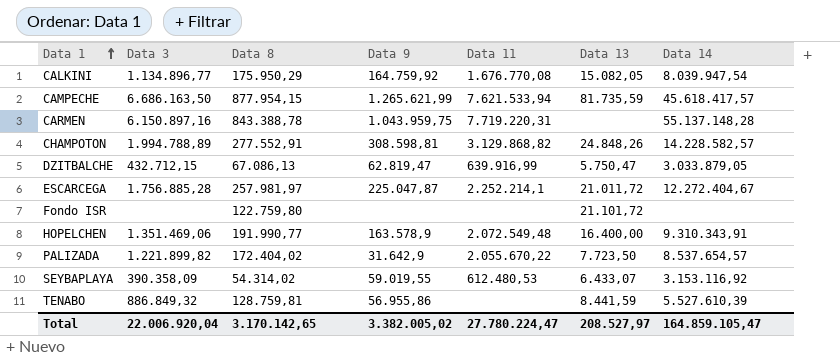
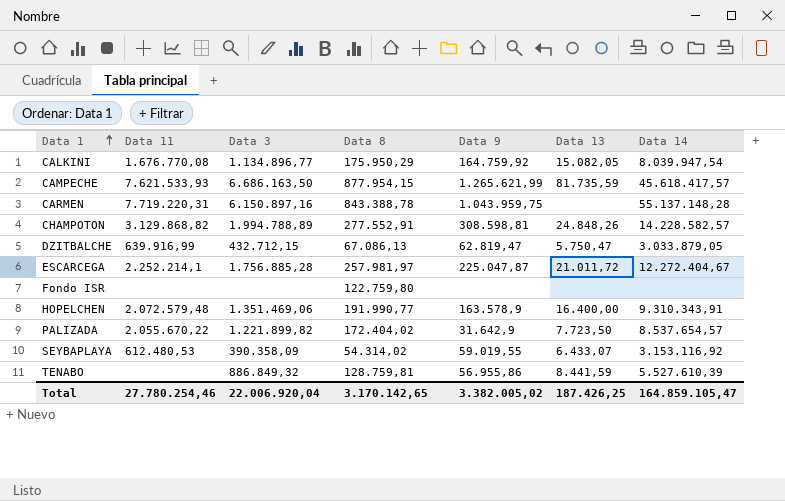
column Data 11 | position: 5 -> 2
CAMPECHE | Data 11: 7.621.533,94 -> 7.621.533,93
Fondo ISR | Data 13: 21.101,72 -> none
HOPELCHEN | Data 11: 2.072.549,48 -> 2.072.579,48
Total | Data 11: 27.780.224,47 -> 27.780.254,46
Total | Data 13: 208.527,97 -> 187.426,25

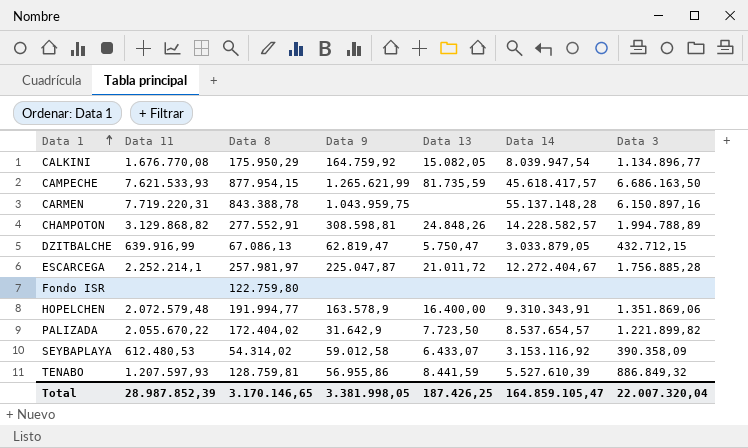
column Data 3 | position: 3 -> 7
HOPELCHEN | Data 8: 191.990,77 -> 191.994,77
HOPELCHEN | Data 3: 1.351.469,06 -> 1.351.869,06
SEYBAPLAYA | Data 9: 59.019,55 -> 59.012,58
TENABO | Data 11: none -> 1.207.597,93
Total | Data 11: 27.780.254,46 -> 28.987.852,39
Total | Data 8: 3.170.142,65 -> 3.170.146,65
Total | Data 9: 3.382.005,02 -> 3.381.998,05
Total | Data 3: 22.006.920,04 -> 22.007.320,04

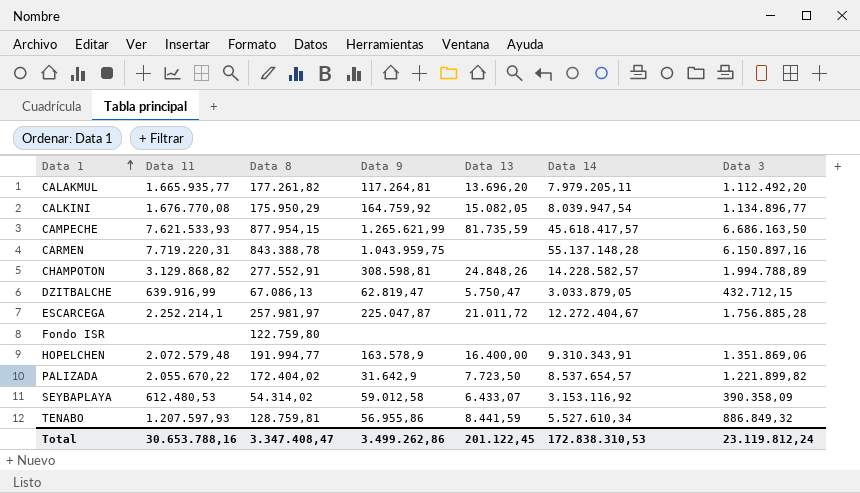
row CALAKMUL: none -> 1.665.935,77 | 177.261,82 | 117.264,81 | 13.696,20 | 7.979.205,11 | 1.112.492,20
TENABO | Data 14: 5.527.610,39 -> 5.527.610,34
Total | Data 11: 28.987.852,39 -> 30.653.788,16
Total | Data 8: 3.170.146,65 -> 3.347.408,47
Total | Data 9: 3.381.998,05 -> 3.499.262,86
Total | Data 13: 187.426,25 -> 201.122,45
Total | Data 14: 164.859.105,47 -> 172.838.310,53
Total | Data 3: 22.007.320,04 -> 23.119.812,24

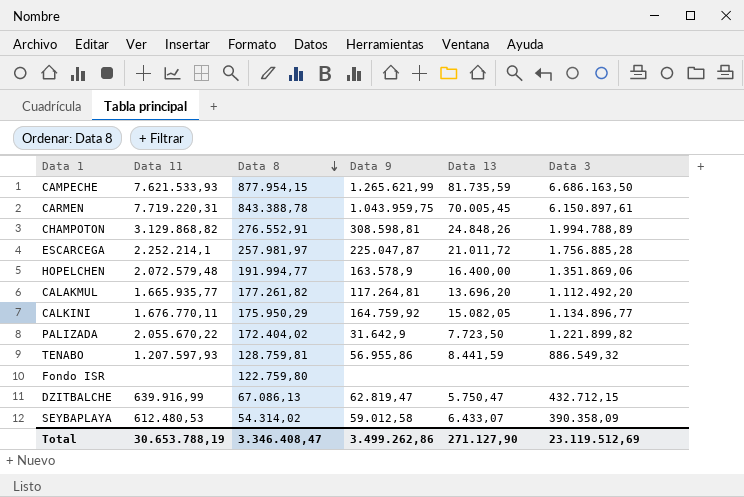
row order: Data 1 ascending -> Data 8 descending
column Data 14 | position: 6 -> none
CARMEN | Data 13: none -> 70.005,45
CARMEN | Data 3: 6.150.897,16 -> 6.150.897,61
CHAMPOTON | Data 8: 277.552,91 -> 276.552,91
CALKINI | Data 11: 1.676.770,08 -> 1.676.770,11
TENABO | Data 3: 886.849,32 -> 886.549,32
Total | Data 11: 30.653.788,16 -> 30.653.788,19
Total | Data 8: 3.347.408,47 -> 3.346.408,47
Total | Data 13: 201.122,45 -> 271.127,90
Total | Data 3: 23.119.812,24 -> 23.119.512,69

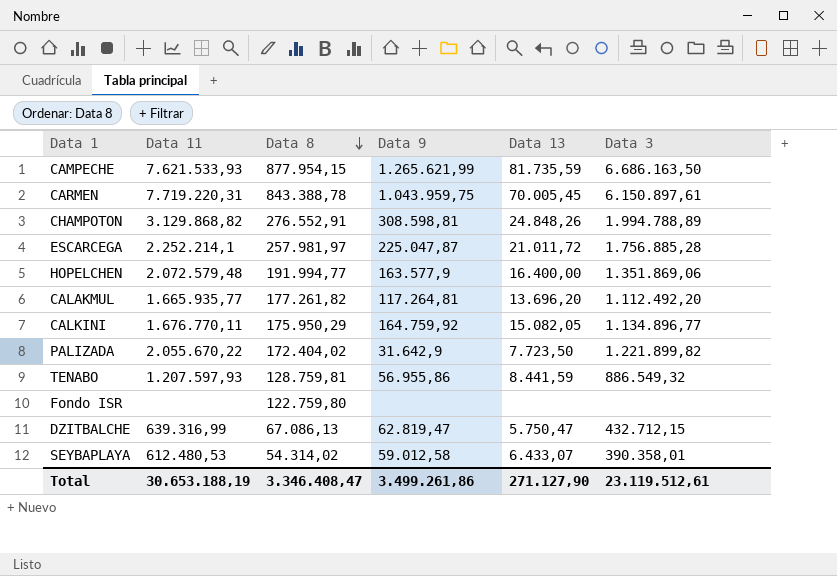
HOPELCHEN | Data 9: 163.578,9 -> 163.577,9
DZITBALCHE | Data 11: 639.916,99 -> 639.316,99
SEYBAPLAYA | Data 3: 390.358,09 -> 390.358,01
Total | Data 11: 30.653.788,19 -> 30.653.188,19
Total | Data 9: 3.499.262,86 -> 3.499.261,86
Total | Data 3: 23.119.512,69 -> 23.119.512,61

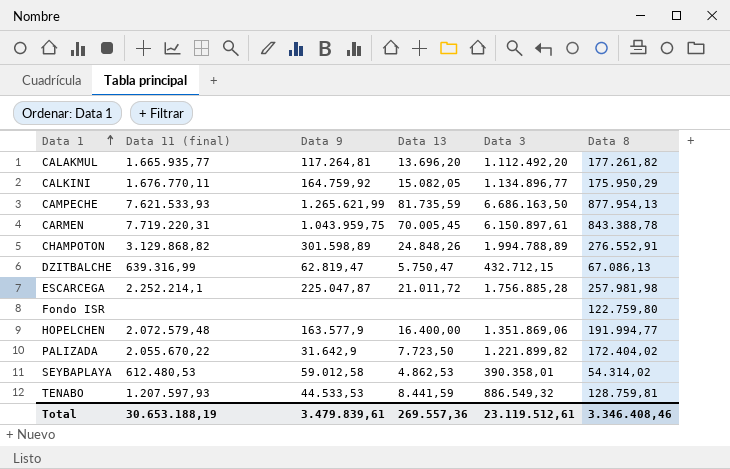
row order: Data 8 descending -> Data 1 ascending
column name: Data 11 -> Data 11 (final)
column Data 8 | position: 3 -> 6
CAMPECHE | Data 8: 877.954,15 -> 877.954,13
CHAMPOTON | Data 9: 308.598,81 -> 301.598,89
ESCARCEGA | Data 8: 257.981,97 -> 257.981,98
SEYBAPLAYA | Data 13: 6.433,07 -> 4.862,53
TENABO | Data 9: 56.955,86 -> 44.533,53
Total | Data 9: 3.499.261,86 -> 3.479.839,61
Total | Data 13: 271.127,90 -> 269.557,36
Total | Data 8: 3.346.408,47 -> 3.346.408,46

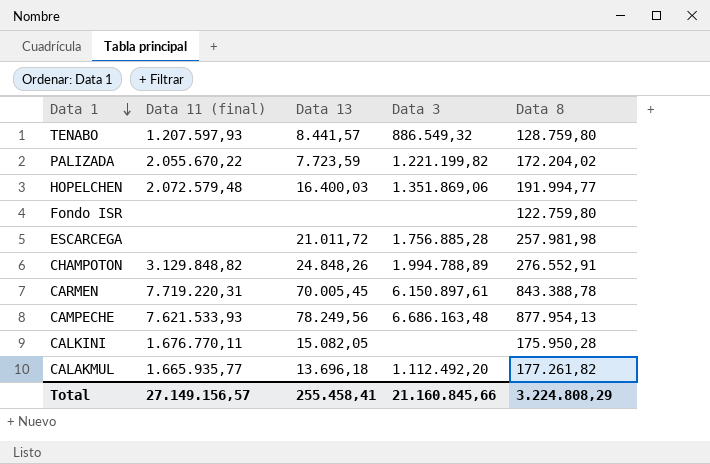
row order: Data 1 ascending -> Data 1 descending
column Data 9 | position: 3 -> none
row DZITBALCHE: 639.316,99 | 62.819,47 | 5.750,47 | 432.712,15 | 67.086,13 -> none
row SEYBAPLAYA: 612.480,53 | 59.012,58 | 4.862,53 | 390.358,01 | 54.314,02 -> none
TENABO | Data 13: 8.441,59 -> 8.441,57
TENABO | Data 8: 128.759,81 -> 128.759,80
PALIZADA | Data 13: 7.723,50 -> 7.723,59
PALIZADA | Data 3: 1.221.899,82 -> 1.221.199,82
PALIZADA | Data 8: 172.404,02 -> 172.204,02
HOPELCHEN | Data 13: 16.400,00 -> 16.400,03
ESCARCEGA | Data 11 (final): 2.252.214,1 -> none
CHAMPOTON | Data 11 (final): 3.129.868,82 -> 3.129.848,82
CAMPECHE | Data 13: 81.735,59 -> 78.249,56
CAMPECHE | Data 3: 6.686.163,50 -> 6.686.163,48
CALKINI | Data 3: 1.134.896,77 -> none
CALKINI | Data 8: 175.950,29 -> 175.950,28
CALAKMUL | Data 13: 13.696,20 -> 13.696,18
Total | Data 11 (final): 30.653.188,19 -> 27.149.156,57
Total | Data 13: 269.557,36 -> 255.458,41
Total | Data 3: 23.119.512,61 -> 21.160.845,66
Total | Data 8: 3.346.408,46 -> 3.224.808,29

